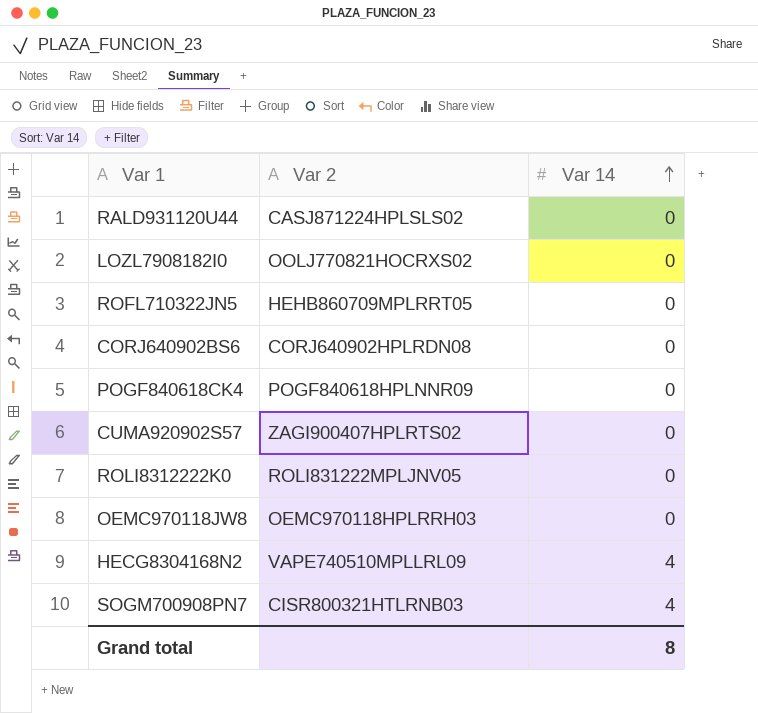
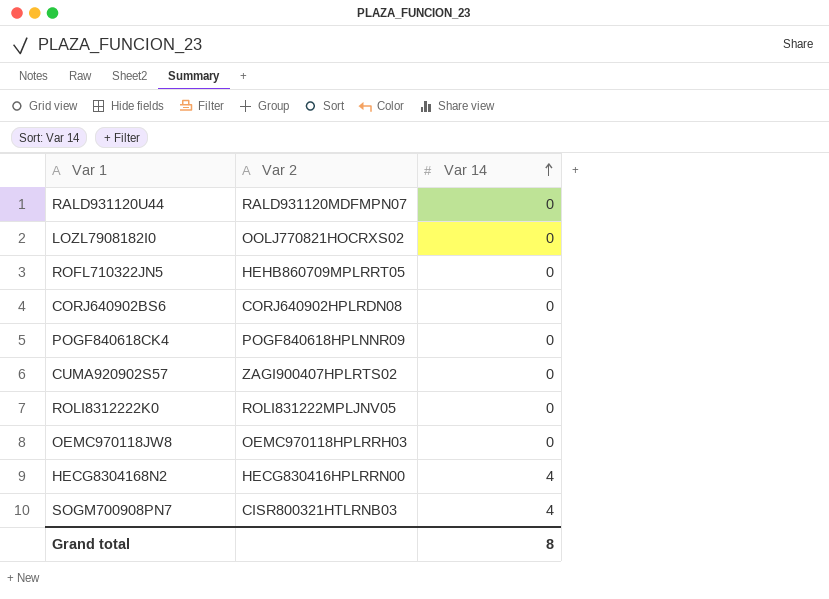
RALD931120U44 | Var 2: CASJ871224HPLSLS02 -> RALD931120MDFMPN07
HECG8304168N2 | Var 2: VAPE740510MPLLRL09 -> HECG830416HPLRRN00

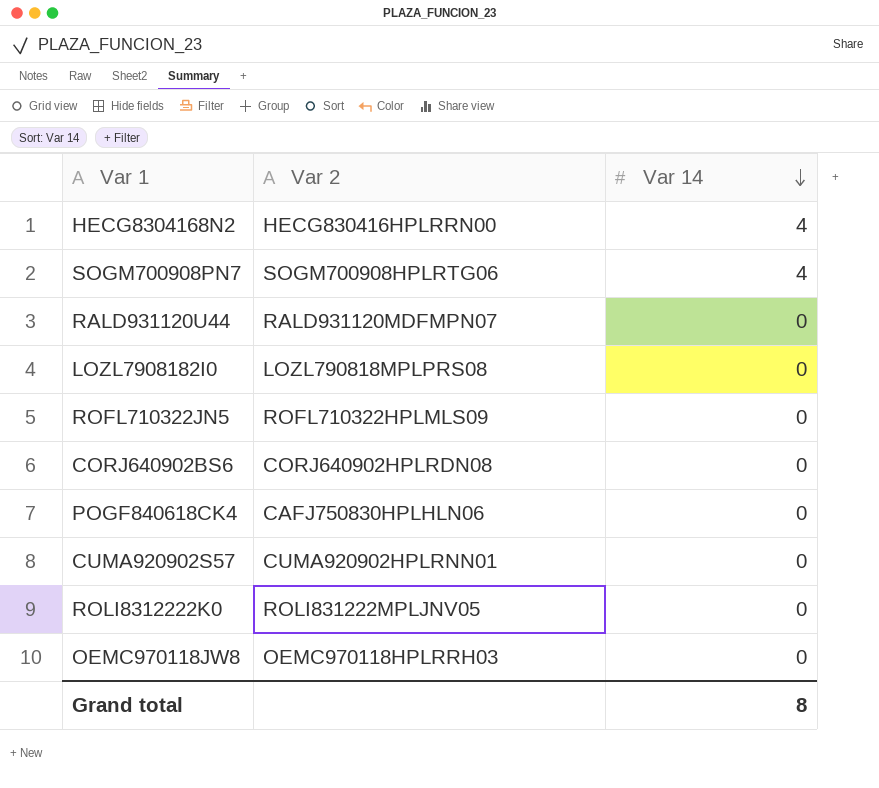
row order: Var 14 ascending -> Var 14 descending
SOGM700908PN7 | Var 2: CISR800321HTLRNB03 -> SOGM700908HPLRTG06
LOZL7908182I0 | Var 2: OOLJ770821HOCRXS02 -> LOZL790818MPLPRS08
ROFL710322JN5 | Var 2: HEHB860709MPLRRT05 -> ROFL710322HPLMLS09
POGF840618CK4 | Var 2: POGF840618HPLNNR09 -> CAFJ750830HPLHLN06
CUMA920902S57 | Var 2: ZAGI900407HPLRTS02 -> CUMA920902HPLRNN01

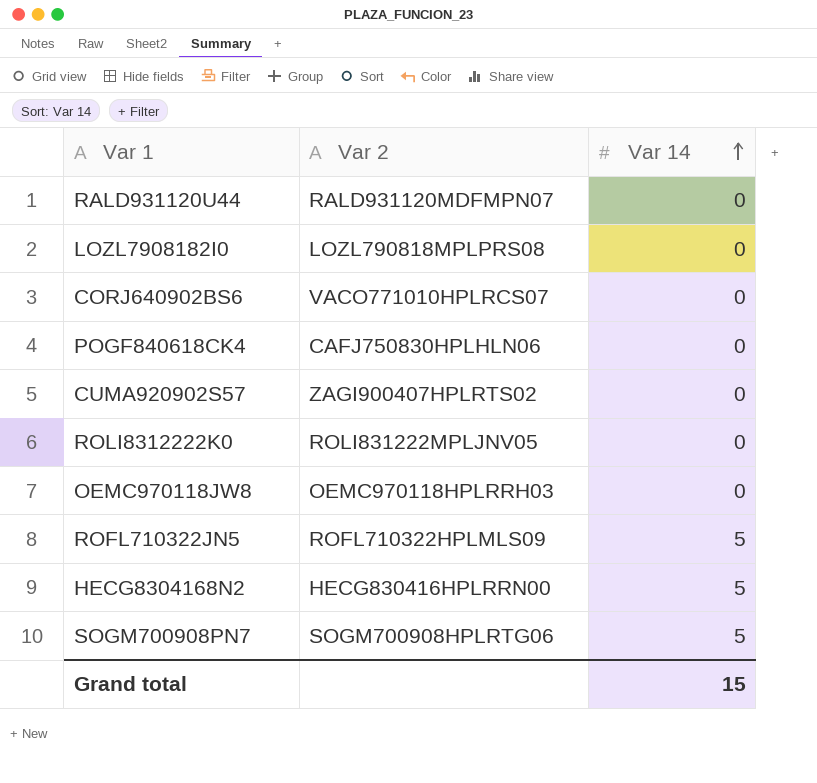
row order: Var 14 descending -> Var 14 ascending
CORJ640902BS6 | Var 2: CORJ640902HPLRDN08 -> VACO771010HPLRCS07
CUMA920902S57 | Var 2: CUMA920902HPLRNN01 -> ZAGI900407HPLRTS02
ROFL710322JN5 | Var 14: 0 -> 5
HECG8304168N2 | Var 14: 4 -> 5
SOGM700908PN7 | Var 14: 4 -> 5
Grand total | Var 14: 8 -> 15

